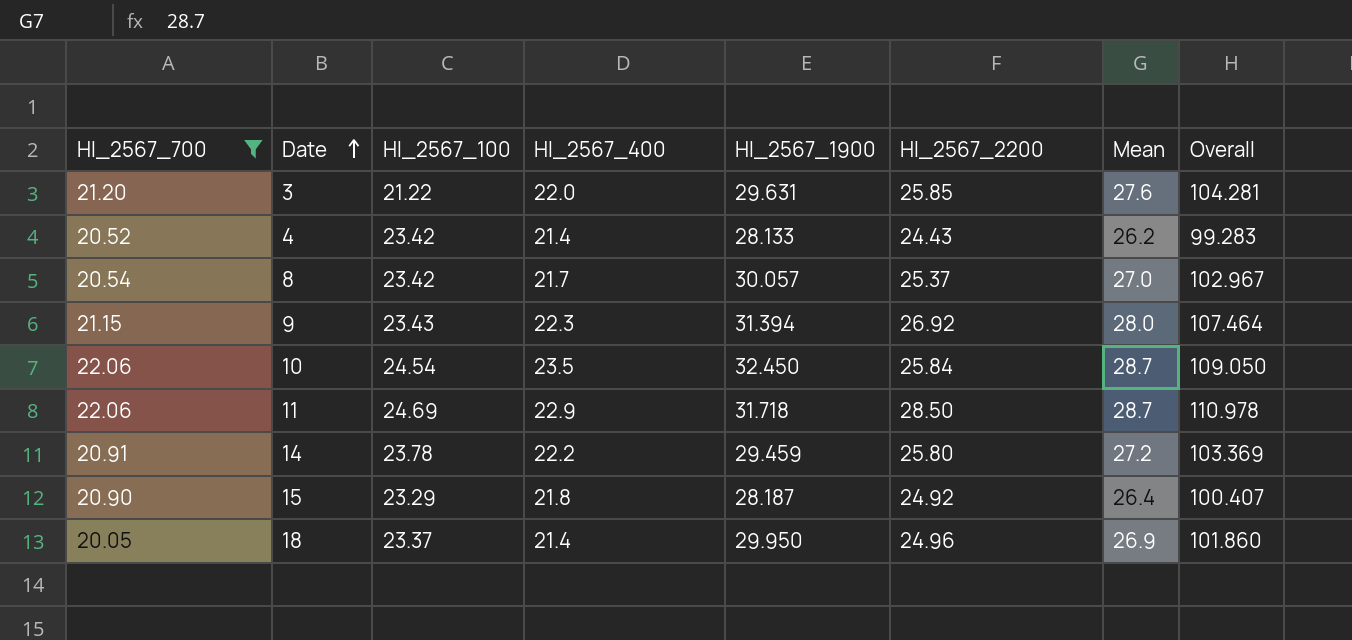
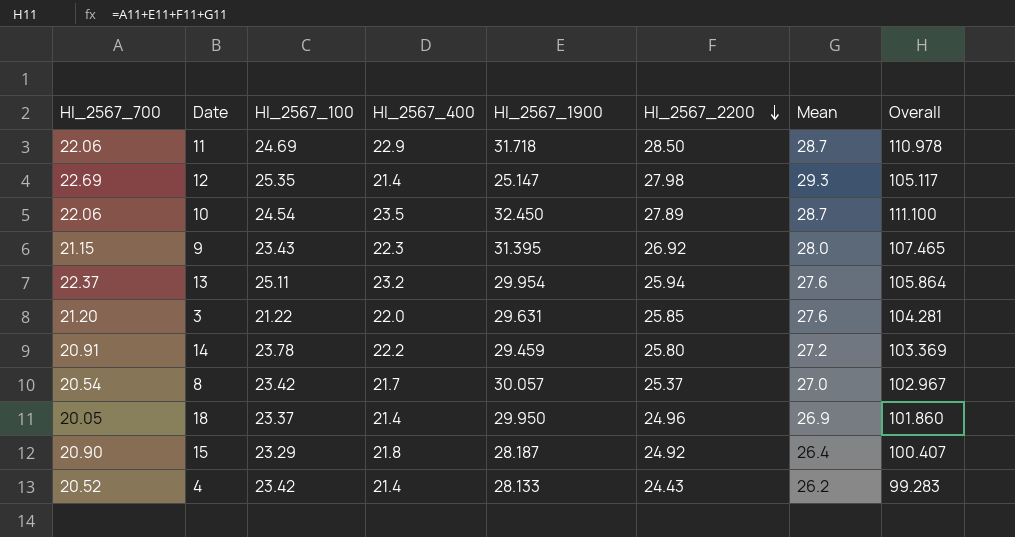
filter: HI_2567_700 <= 22.06 -> none
row order: Date ascending -> HI_2567_2200 descending
10 | HI_2567_2200: 25.84 -> 27.89
10 | Overall: 109.050 -> 111.100
9 | HI_2567_1900: 31.394 -> 31.395
9 | Overall: 107.464 -> 107.465

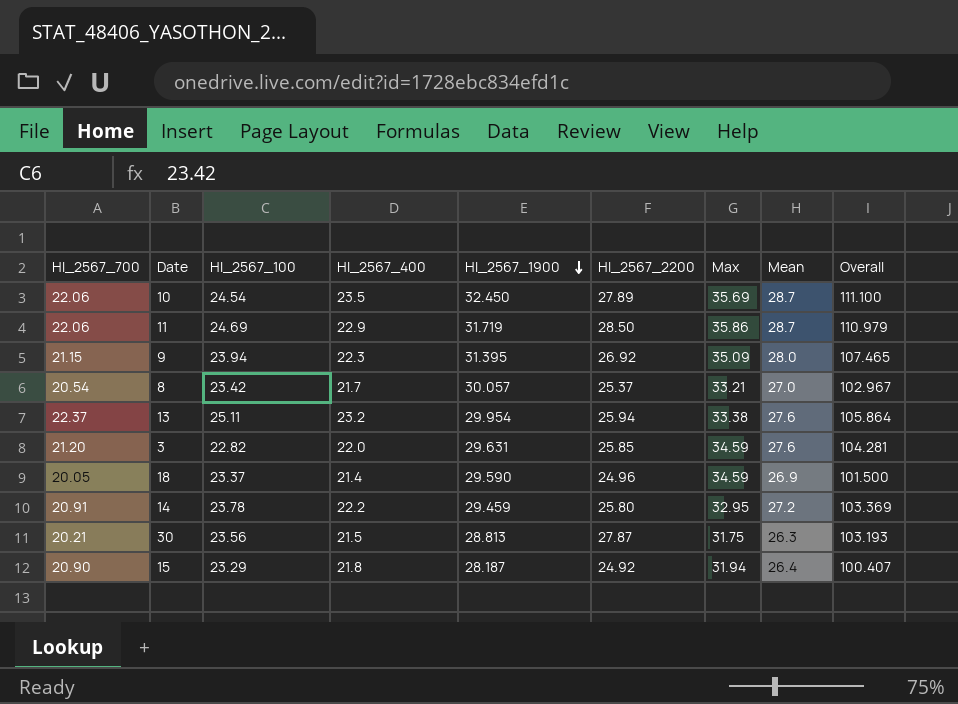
row order: HI_2567_2200 descending -> HI_2567_1900 descending
column Max | position: none -> 7
row 12: 22.69 | 25.35 | 21.4 | 25.147 | 27.98 | 29.3 | 105.117 -> none
row 4: 20.52 | 23.42 | 21.4 | 28.133 | 24.43 | 26.2 | 99.283 -> none
11 | HI_2567_1900: 31.718 -> 31.719
11 | Overall: 110.978 -> 110.979
9 | HI_2567_100: 23.43 -> 23.94
3 | HI_2567_100: 21.22 -> 22.82
18 | HI_2567_1900: 29.950 -> 29.590
18 | Overall: 101.860 -> 101.500
row 30: none -> 20.21 | 23.56 | 21.5 | 28.813 | 27.87 | 31.75 | 26.3 | 103.193

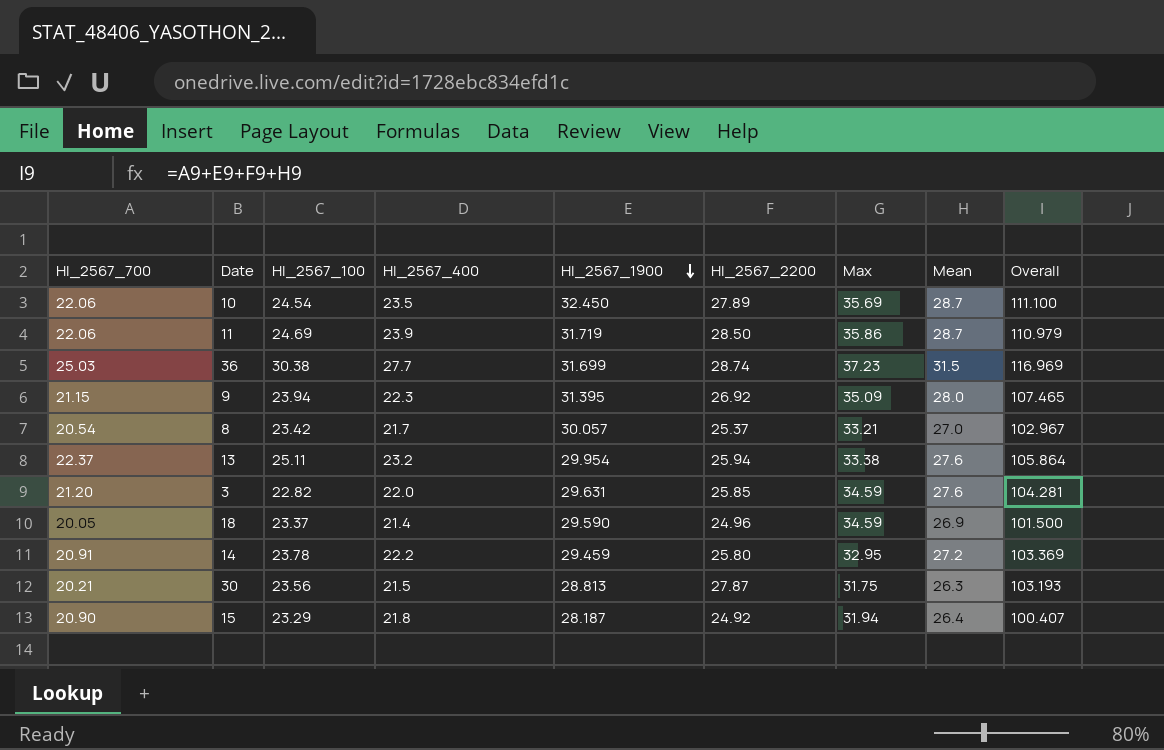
11 | HI_2567_400: 22.9 -> 23.9
row 36: none -> 25.03 | 30.38 | 27.7 | 31.699 | 28.74 | 37.23 | 31.5 | 116.969

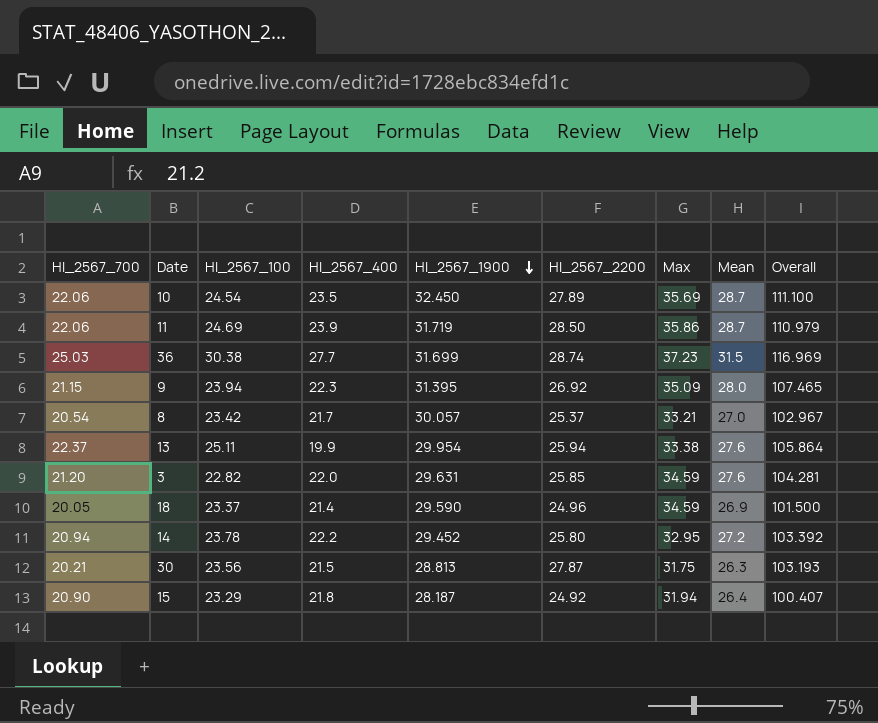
13 | HI_2567_400: 23.2 -> 19.9
14 | HI_2567_700: 20.91 -> 20.94
14 | HI_2567_1900: 29.459 -> 29.452
14 | Overall: 103.369 -> 103.392

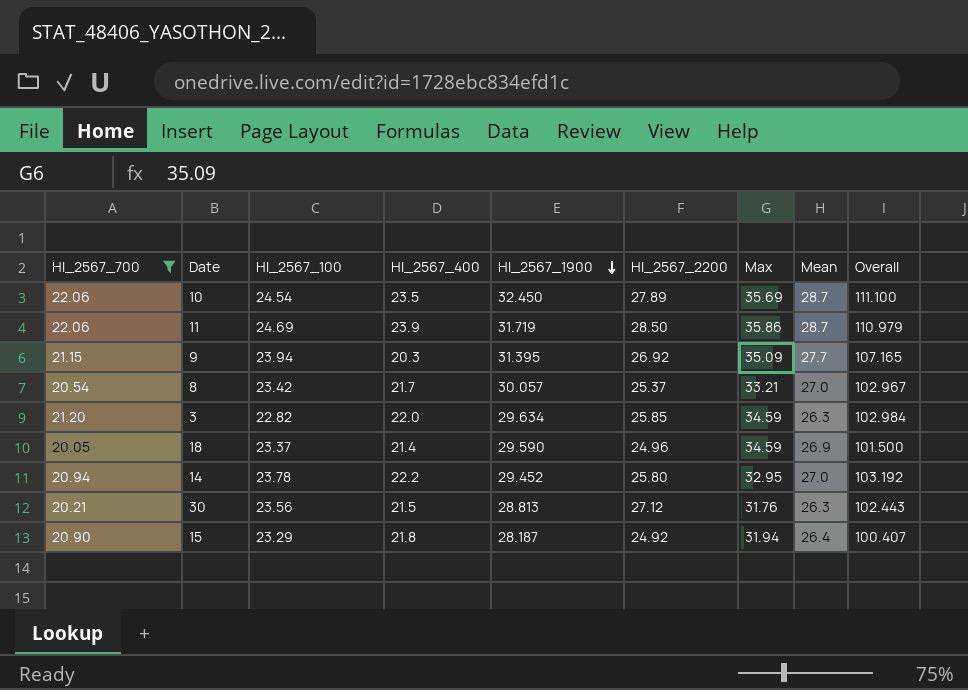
filter: none -> HI_2567_700 <= 22.06
9 | HI_2567_400: 22.3 -> 20.3
9 | Mean: 28.0 -> 27.7
9 | Overall: 107.465 -> 107.165
3 | HI_2567_1900: 29.631 -> 29.634
3 | Mean: 27.6 -> 26.3
3 | Overall: 104.281 -> 102.984
14 | Mean: 27.2 -> 27.0
14 | Overall: 103.392 -> 103.192
30 | HI_2567_2200: 27.87 -> 27.12
30 | Max: 31.75 -> 31.76
30 | Overall: 103.193 -> 102.443

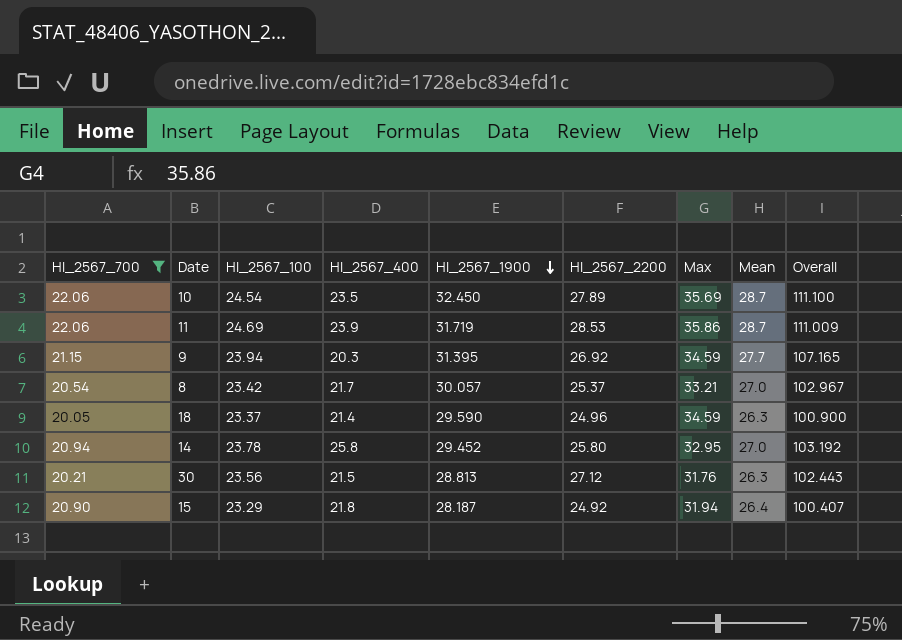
row 3: 21.20 | 22.82 | 22.0 | 29.634 | 25.85 | 34.59 | 26.3 | 102.984 -> none
11 | HI_2567_2200: 28.50 -> 28.53
11 | Overall: 110.979 -> 111.009
9 | Max: 35.09 -> 34.59
18 | Mean: 26.9 -> 26.3
18 | Overall: 101.500 -> 100.900
14 | HI_2567_400: 22.2 -> 25.8

